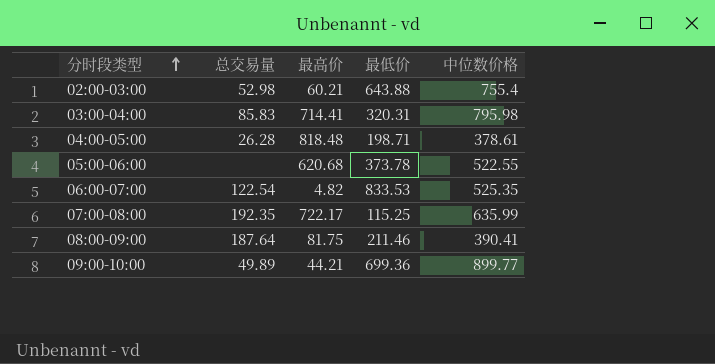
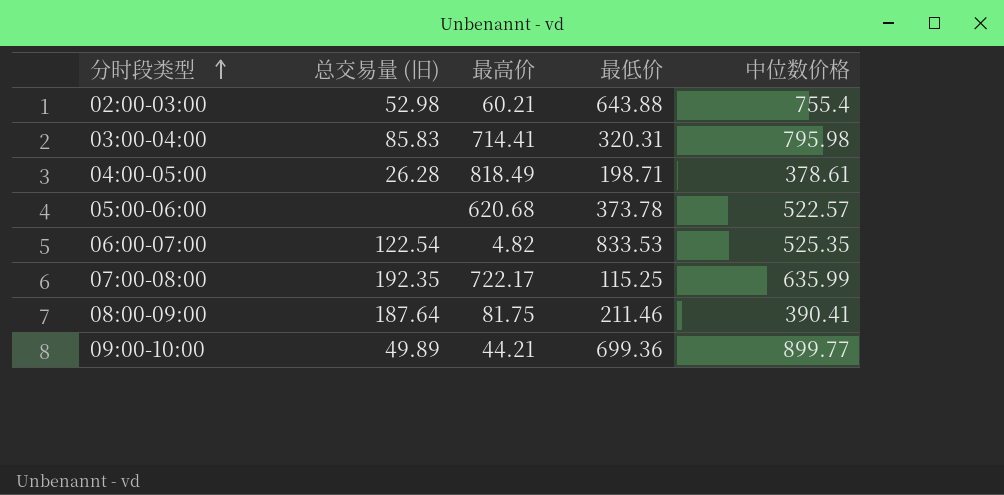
column name: 总交易量 -> 总交易量 (旧)
04:00-05:00 | 最高价: 818.48 -> 818.49
05:00-06:00 | 中位数价格: 522.55 -> 522.57

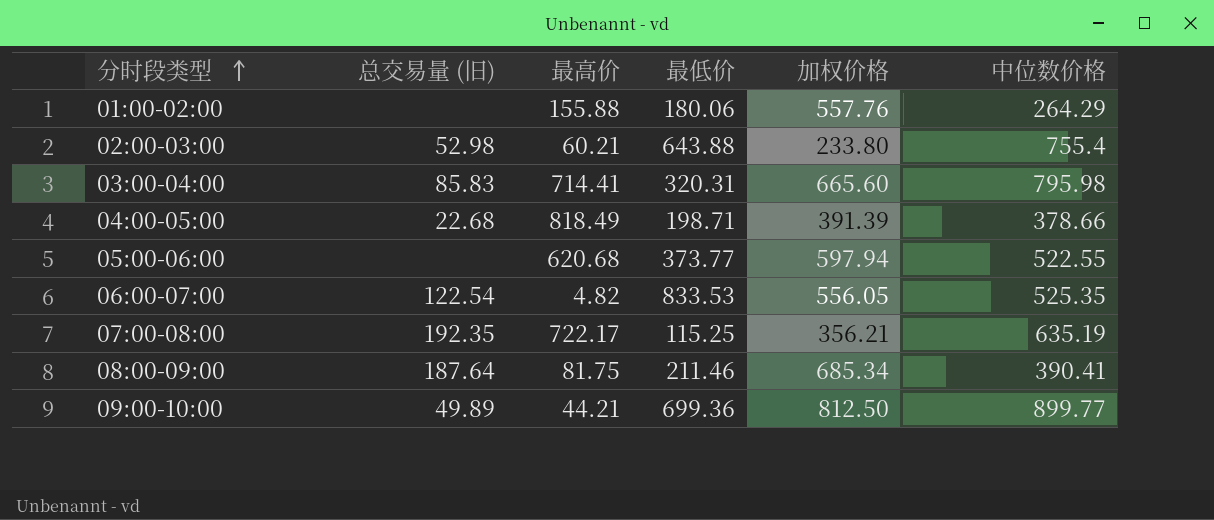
column 加权价格 | position: none -> 5
row 01:00-02:00: none -> none | 155.88 | 180.06 | 557.76 | 264.29
04:00-05:00 | 总交易量 (旧): 26.28 -> 22.68
04:00-05:00 | 中位数价格: 378.61 -> 378.66
05:00-06:00 | 最低价: 373.78 -> 373.77
05:00-06:00 | 中位数价格: 522.57 -> 522.55
07:00-08:00 | 中位数价格: 635.99 -> 635.19

